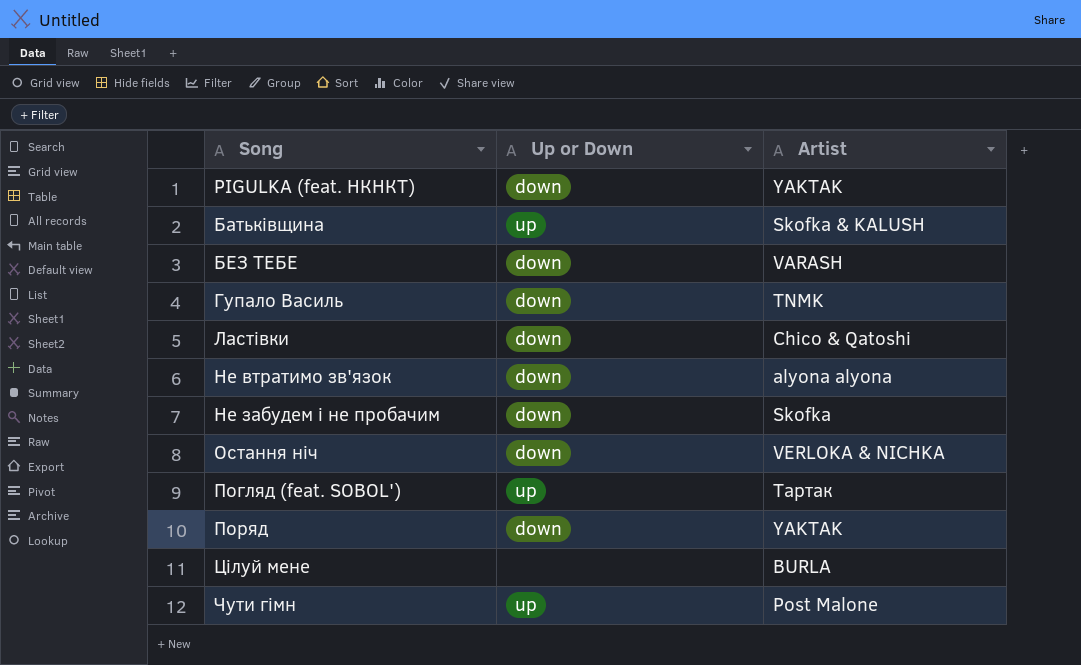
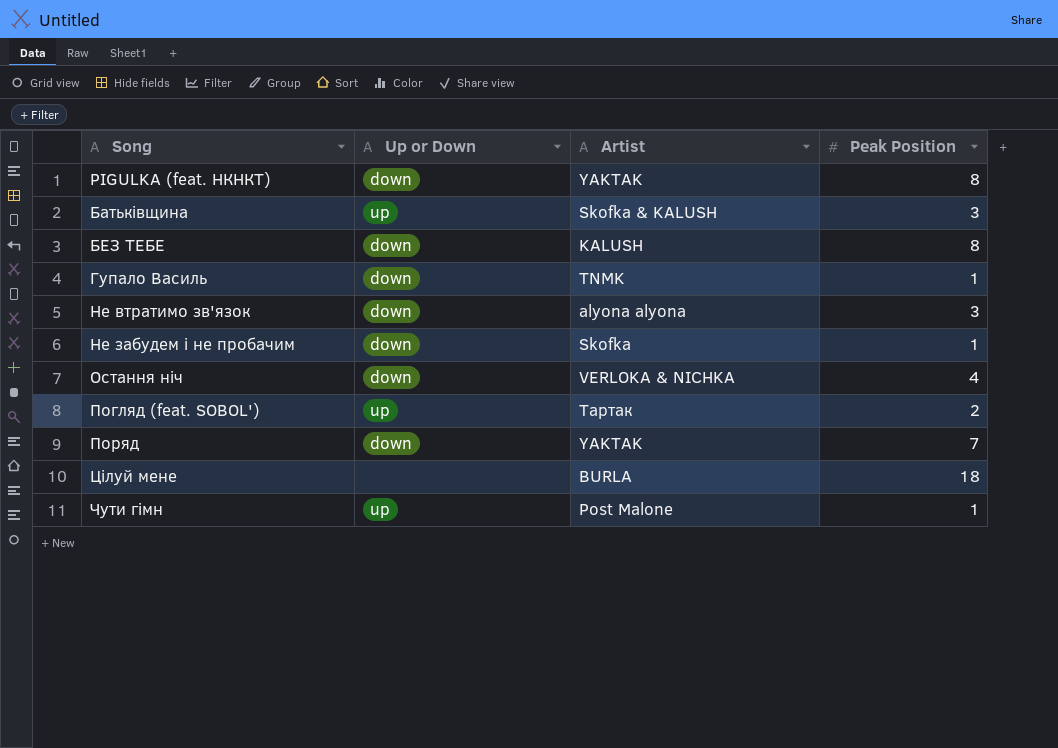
column Peak Position | position: none -> 4
row Ластівки: down | Chico & Qatoshi -> none
БЕЗ ТЕБЕ | Artist: VARASH -> KALUSH

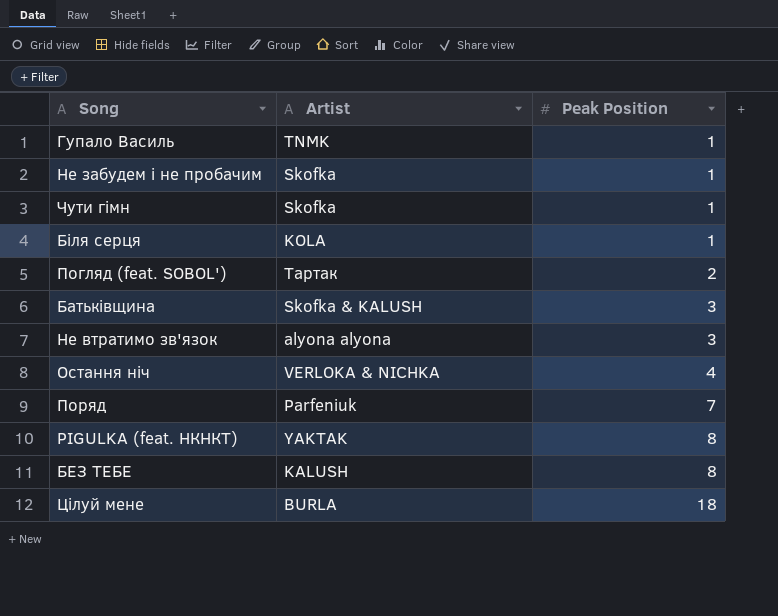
row order: Song ascending -> Peak Position ascending
column Up or Down | position: 2 -> none
Чути гімн | Artist: Post Malone -> Skofka
row Біля серця: none -> KOLA | 1
Поряд | Artist: YAKTAK -> Parfeniuk

